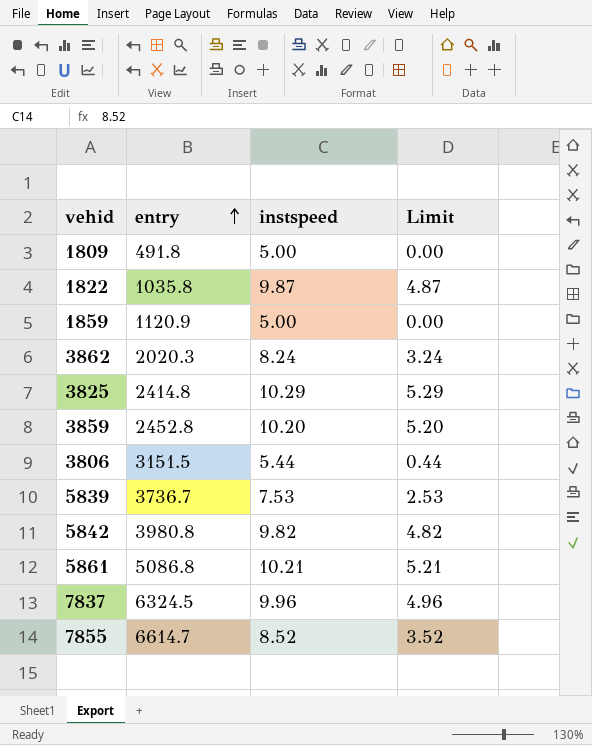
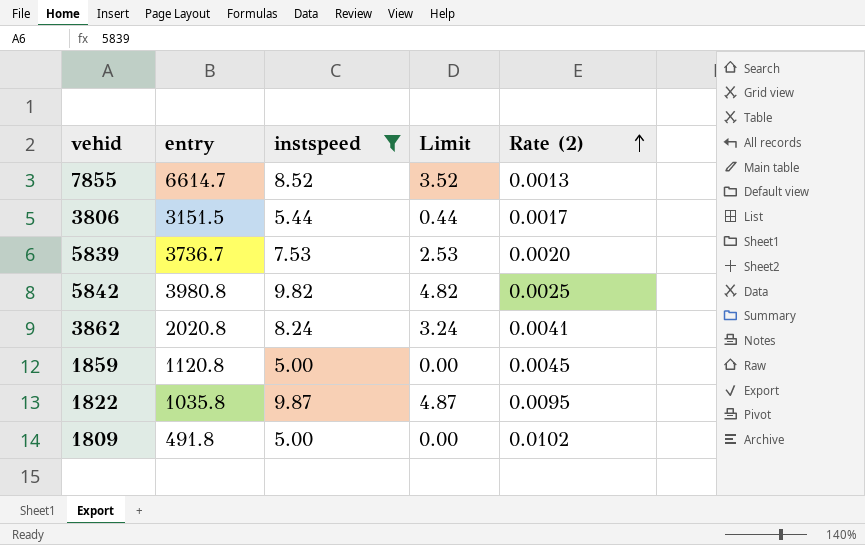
filter: none -> instspeed <= 9.87
row order: entry ascending -> Rate (2) ascending
column Rate (2) | formula: none -> [instspeed] / [entry]
3862 | entry: 2020.3 -> 2020.8
1859 | entry: 1120.9 -> 1120.8

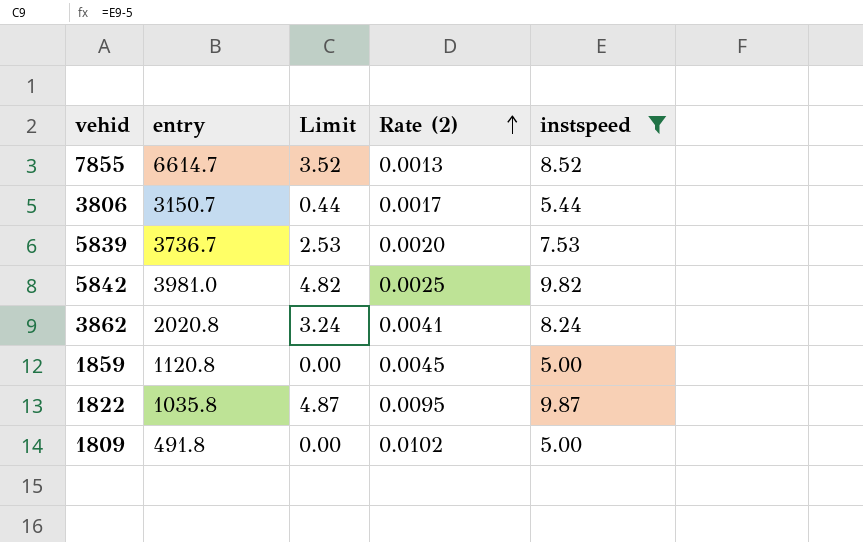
column instspeed | position: 3 -> 5
3806 | entry: 3151.5 -> 3150.7
5842 | entry: 3980.8 -> 3981.0

